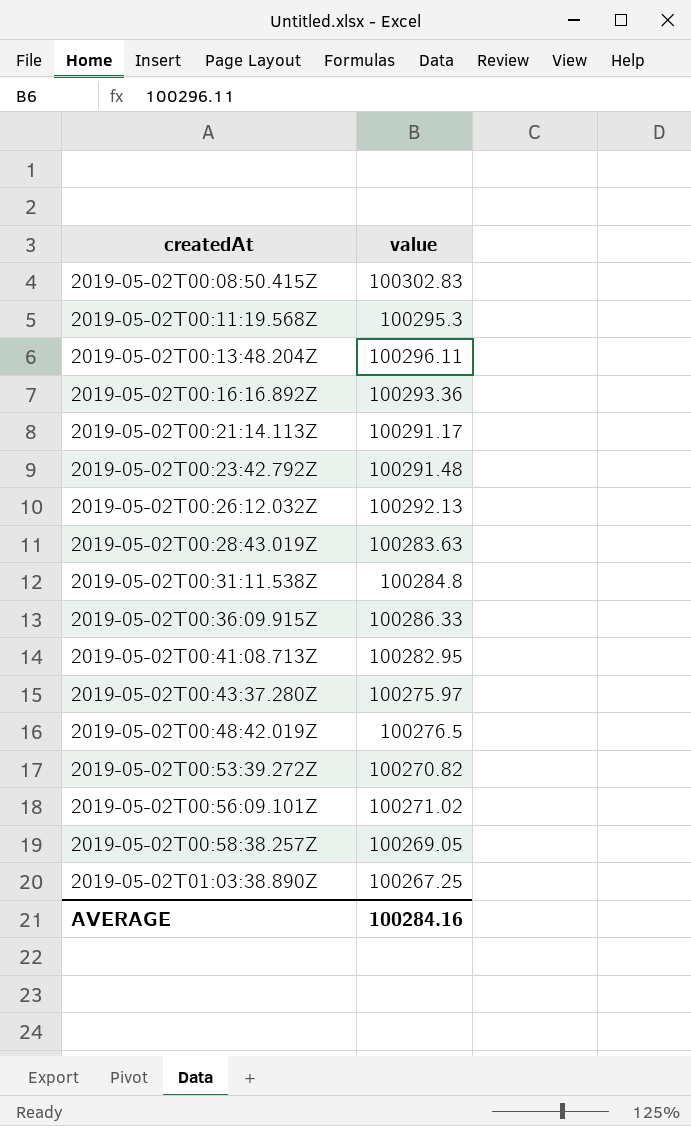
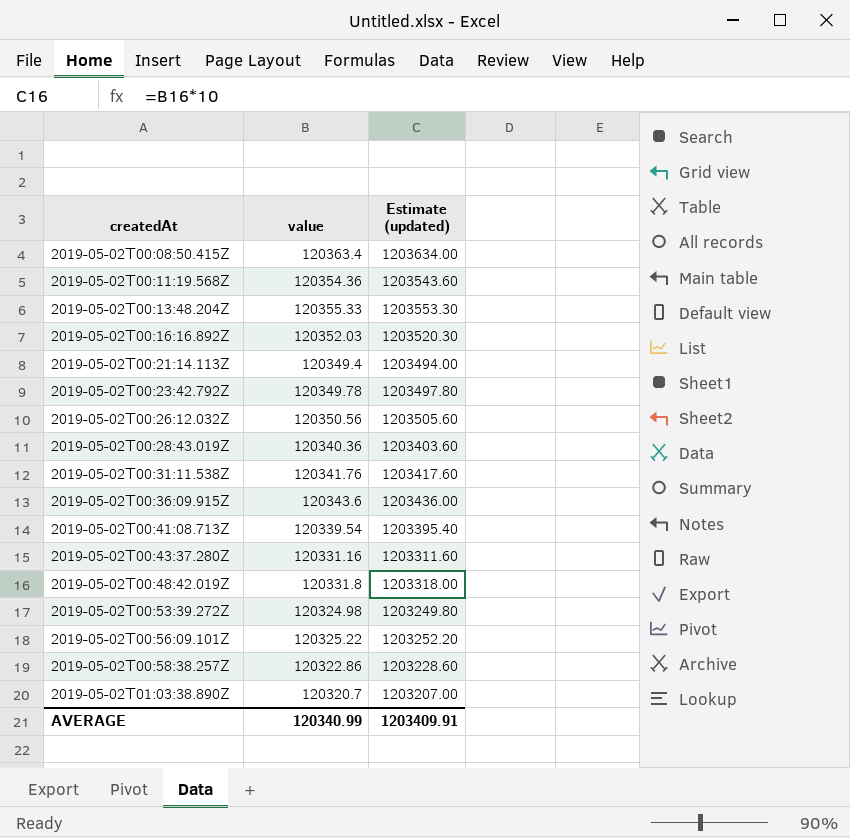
column Estimate (updated) | formula: none -> [value] * 10
2019-05-02T00:08:50.415Z | value: 100302.83 -> 120363.4
2019-05-02T00:11:19.568Z | value: 100295.3 -> 120354.36
2019-05-02T00:13:48.204Z | value: 100296.11 -> 120355.33
2019-05-02T00:16:16.892Z | value: 100293.36 -> 120352.03
2019-05-02T00:21:14.113Z | value: 100291.17 -> 120349.4
2019-05-02T00:23:42.792Z | value: 100291.48 -> 120349.78
2019-05-02T00:26:12.032Z | value: 100292.13 -> 120350.56
2019-05-02T00:28:43.019Z | value: 100283.63 -> 120340.36
2019-05-02T00:31:11.538Z | value: 100284.8 -> 120341.76
2019-05-02T00:36:09.915Z | value: 100286.33 -> 120343.6
2019-05-02T00:41:08.713Z | value: 100282.95 -> 120339.54
2019-05-02T00:43:37.280Z | value: 100275.97 -> 120331.16
2019-05-02T00:48:42.019Z | value: 100276.5 -> 120331.8
2019-05-02T00:53:39.272Z | value: 100270.82 -> 120324.98
2019-05-02T00:56:09.101Z | value: 100271.02 -> 120325.22
2019-05-02T00:58:38.257Z | value: 100269.05 -> 120322.86
2019-05-02T01:03:38.890Z | value: 100267.25 -> 120320.7
AVERAGE | value: 100284.16 -> 120340.99

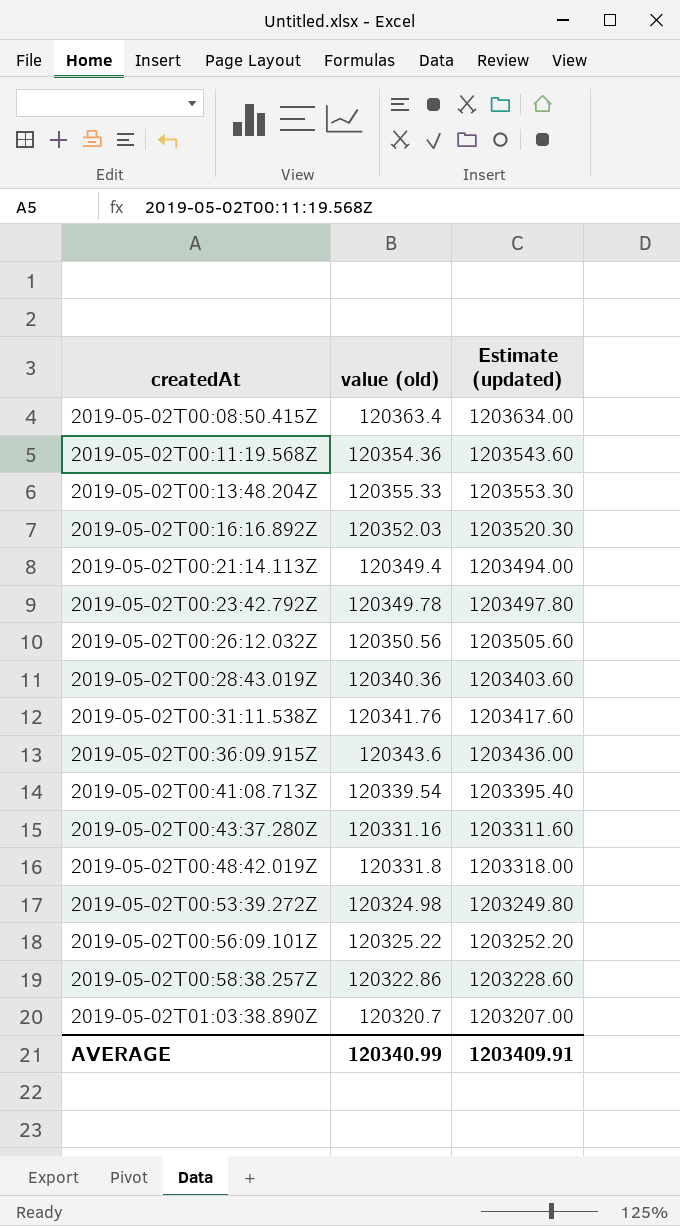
column name: value -> value (old)

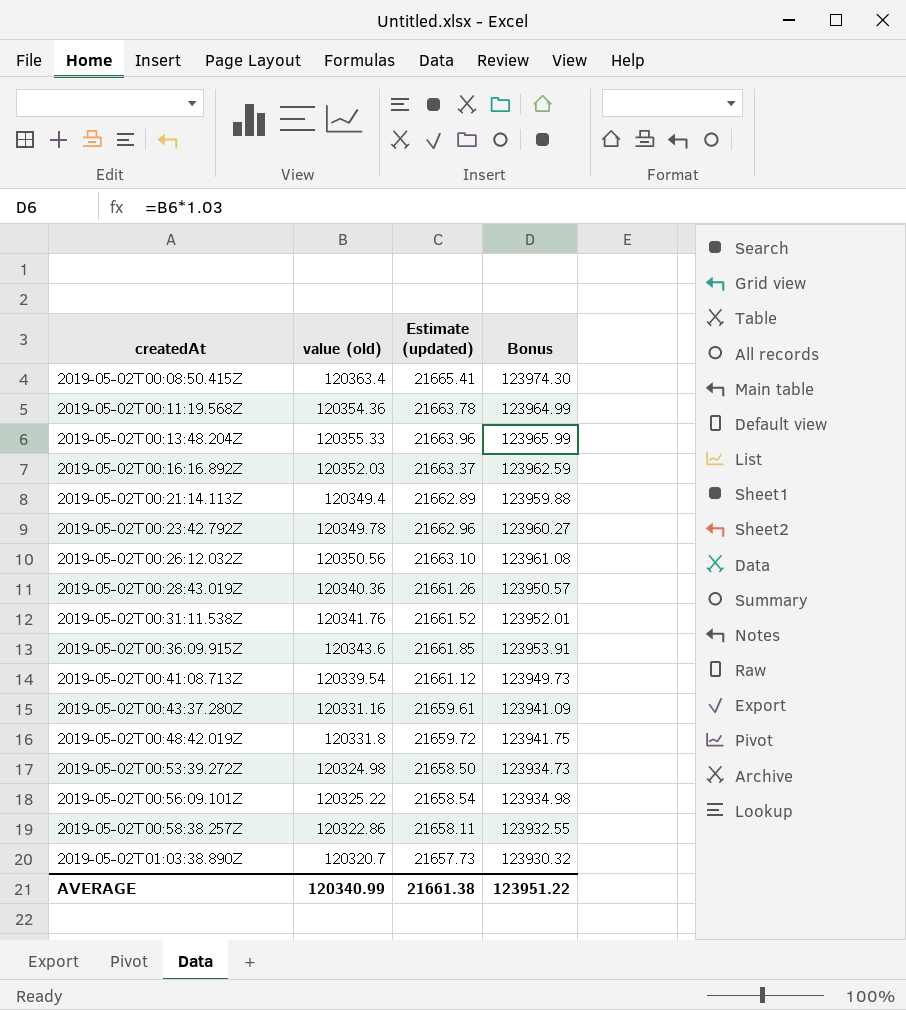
column Estimate (updated) | formula: [value (old)] * 10 -> [value (old)] * 0.18
column Bonus | formula: none -> [value (old)] * 1.03
AVERAGE | Estimate (updated): 1203409.91 -> 21661.38

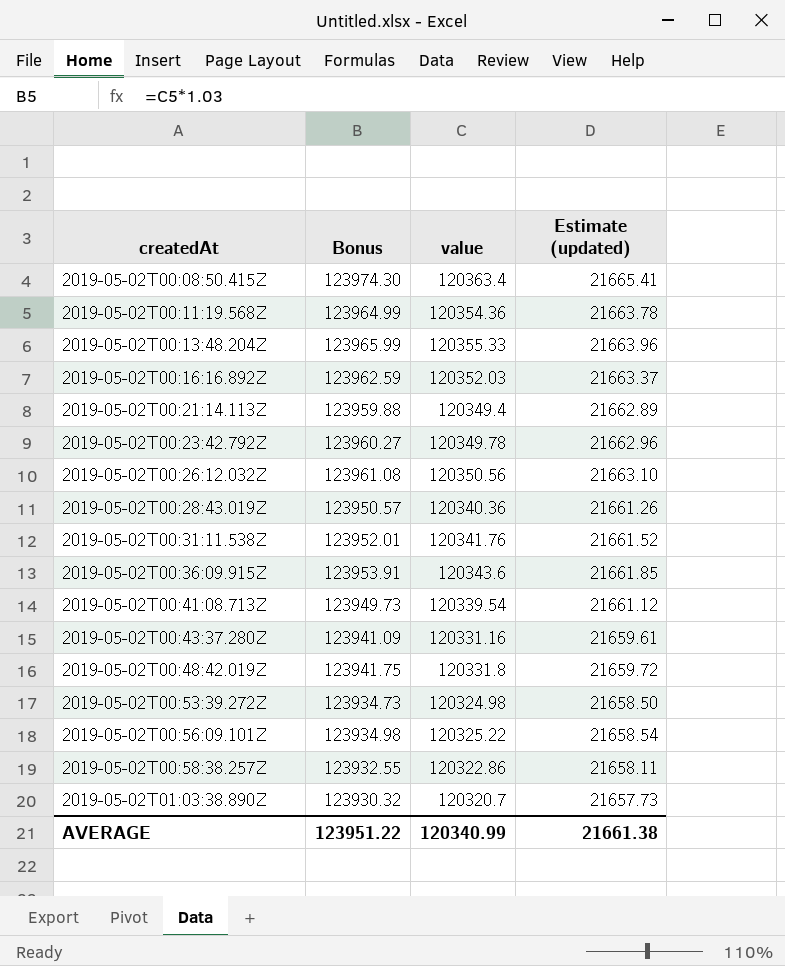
column Bonus | position: 4 -> 2
column name: value (old) -> value

